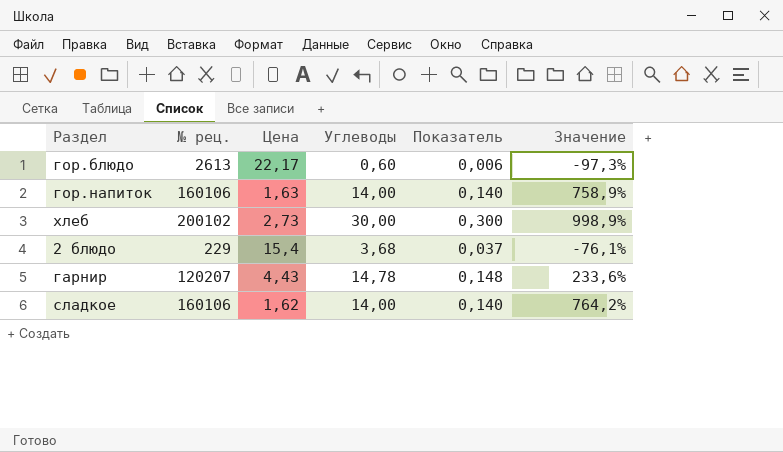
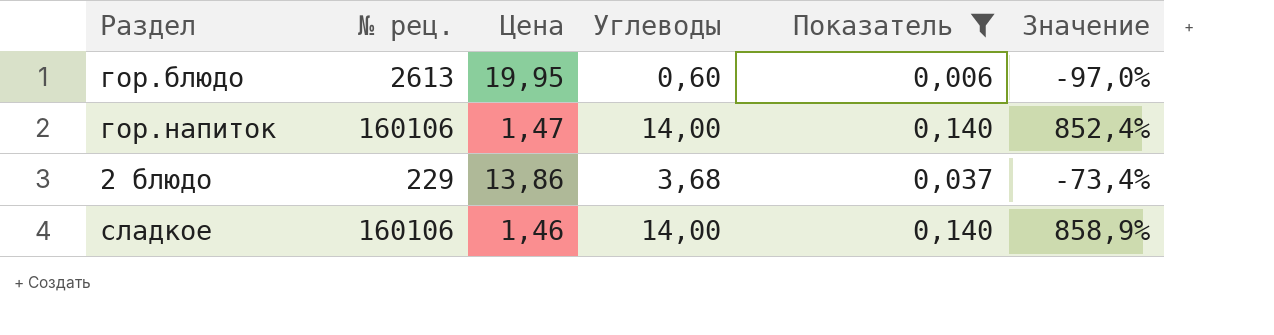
filter: none -> Показатель <= 0,140
гор.блюдо | Цена: 22,17 -> 19,95
гор.блюдо | Значение: -97,3% -> -97,0%
гор.напиток | Цена: 1,63 -> 1,47
гор.напиток | Значение: 758,9% -> 852,4%
2 блюдо | Цена: 15,4 -> 13,86
2 блюдо | Значение: -76,1% -> -73,4%
сладкое | Цена: 1,62 -> 1,46
сладкое | Значение: 764,2% -> 858,9%

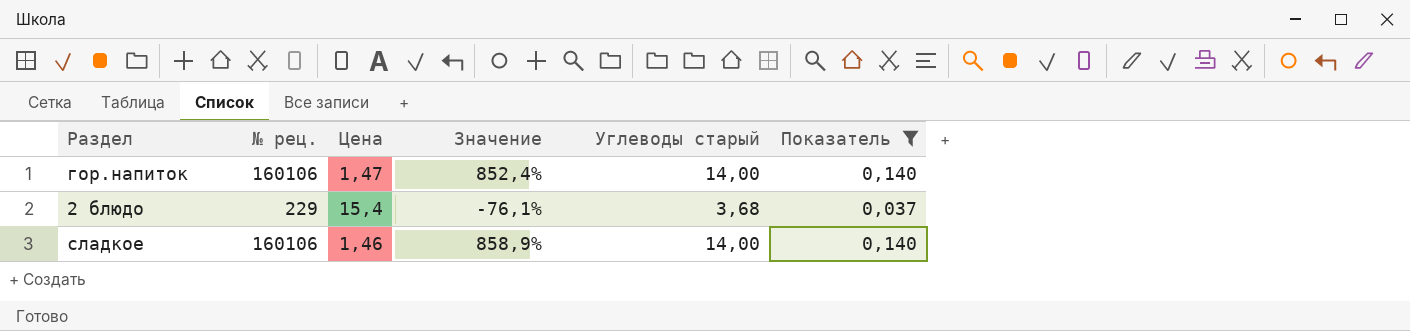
column Значение | position: 6 -> 4
column name: Углеводы -> Углеводы старый
row гор.блюдо: 2613 | 19,95 | 0,60 | 0,006 | -97,0% -> none
2 блюдо | Цена: 13,86 -> 15,4
2 блюдо | Значение: -73,4% -> -76,1%

